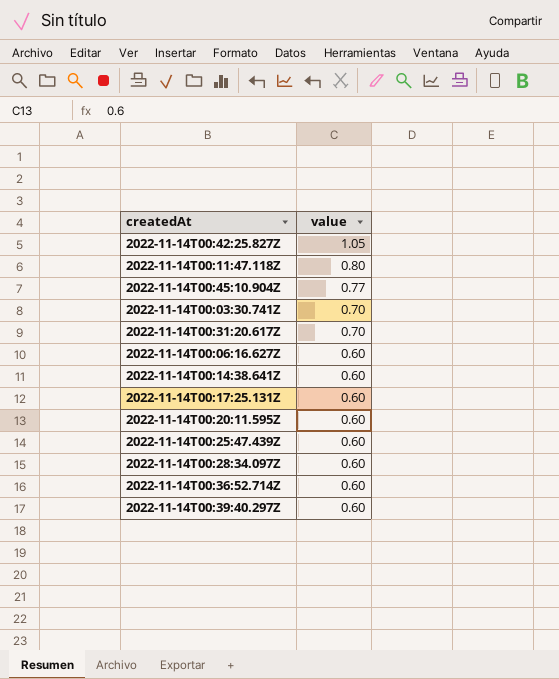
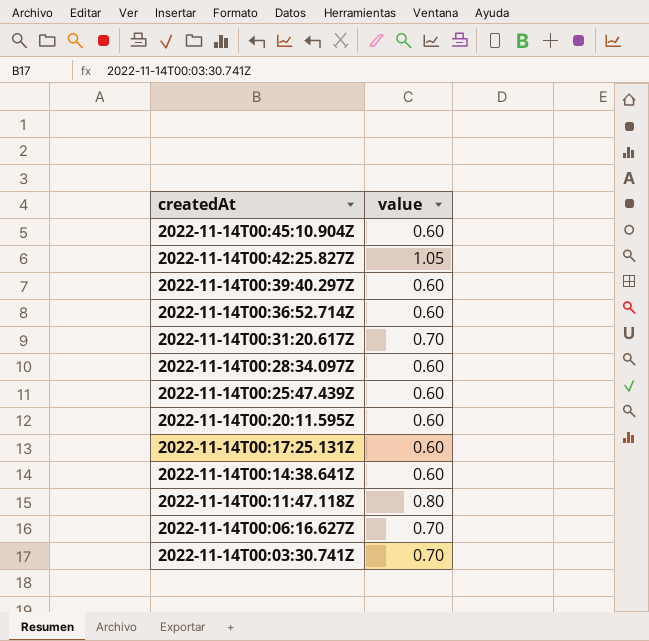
row order: value descending -> createdAt descending
2022-11-14T00:45:10.904Z | value: 0.77 -> 0.60
2022-11-14T00:06:16.627Z | value: 0.60 -> 0.70

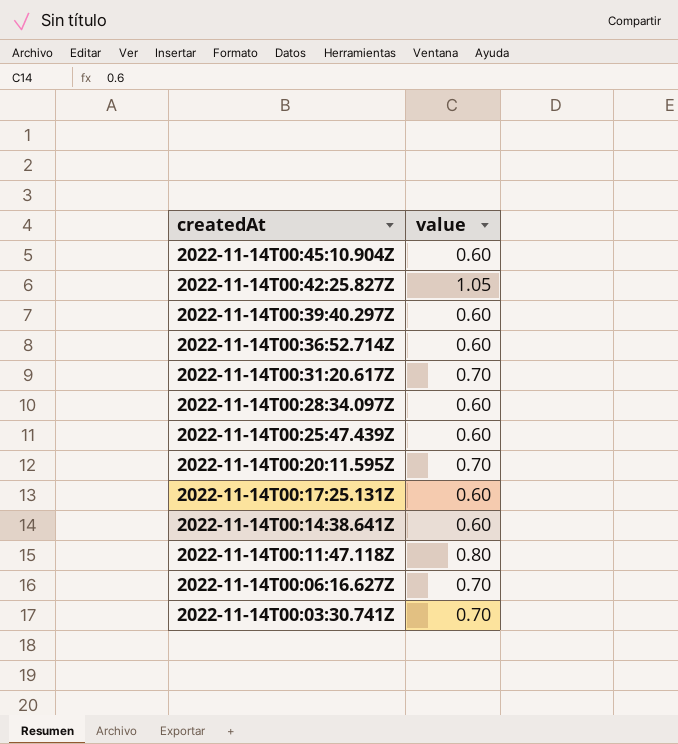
2022-11-14T00:20:11.595Z | value: 0.60 -> 0.70

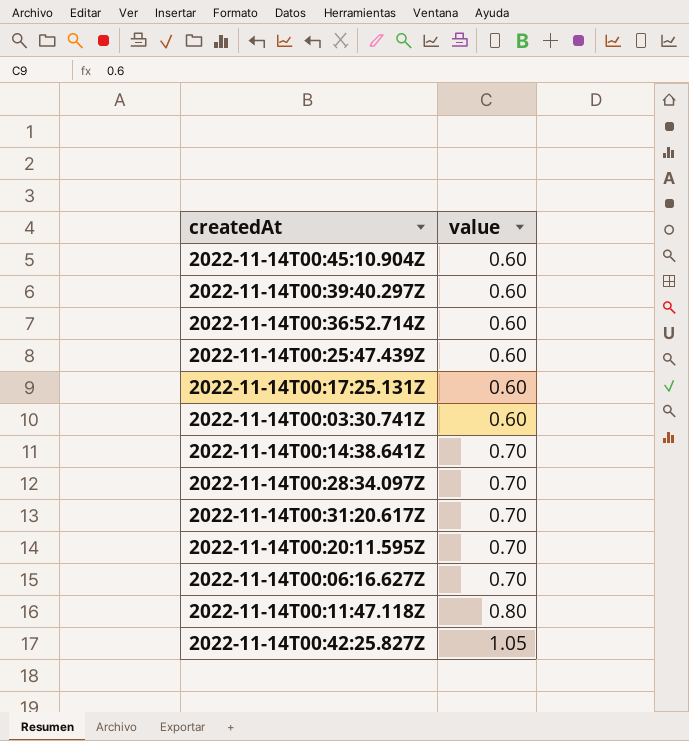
row order: createdAt descending -> value ascending
2022-11-14T00:03:30.741Z | value: 0.70 -> 0.60
2022-11-14T00:14:38.641Z | value: 0.60 -> 0.70
2022-11-14T00:28:34.097Z | value: 0.60 -> 0.70

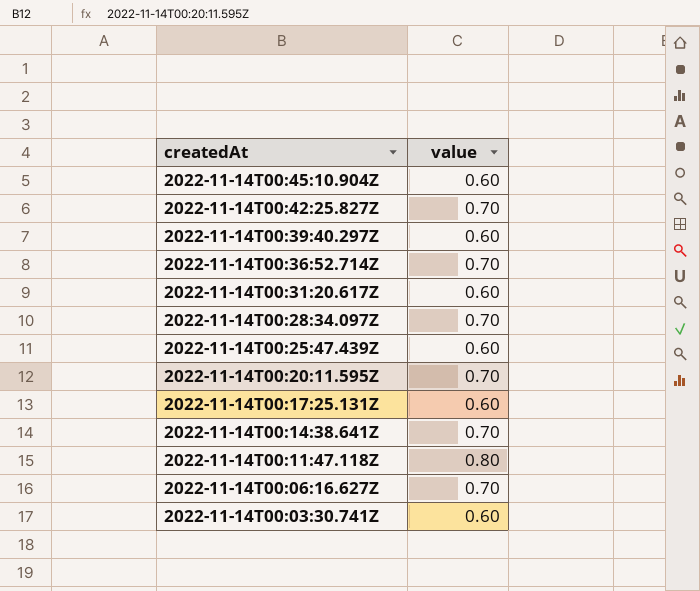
row order: value ascending -> createdAt descending
2022-11-14T00:42:25.827Z | value: 1.05 -> 0.70
2022-11-14T00:36:52.714Z | value: 0.60 -> 0.70
2022-11-14T00:31:20.617Z | value: 0.70 -> 0.60

